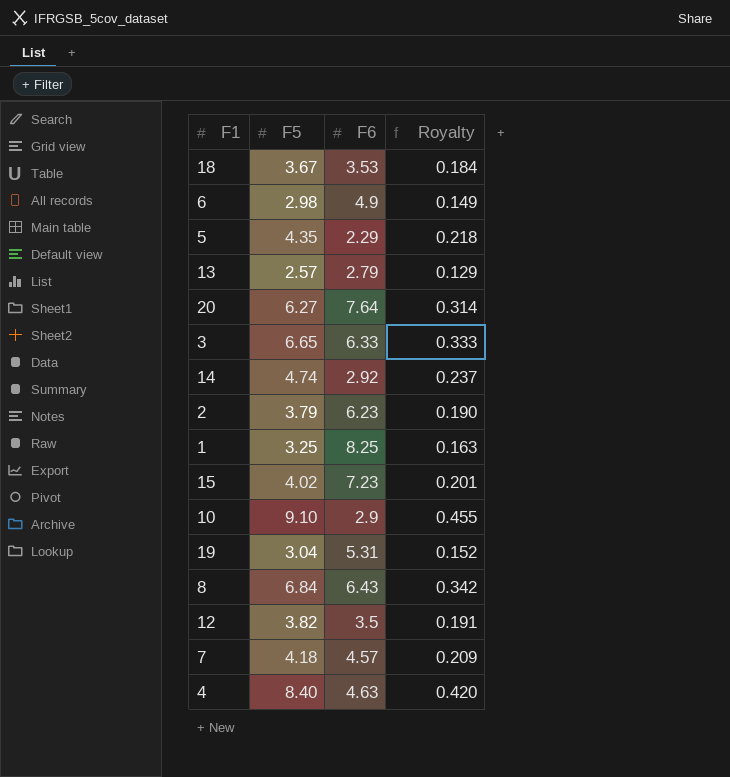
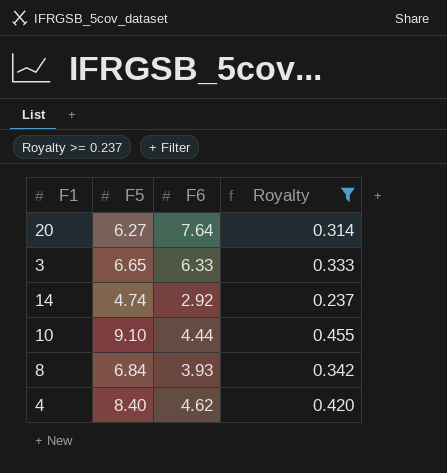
filter: none -> Royalty >= 0.237
10 | F6: 2.9 -> 4.44
8 | F6: 6.43 -> 3.93
4 | F6: 4.63 -> 4.62

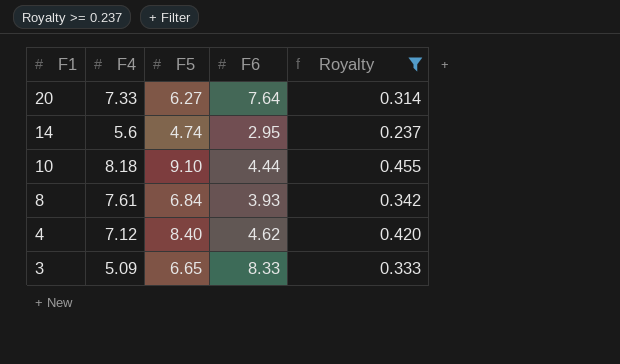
row order: none -> F1 descending
column F4 | position: none -> 2
14 | F6: 2.92 -> 2.95
3 | F6: 6.33 -> 8.33

